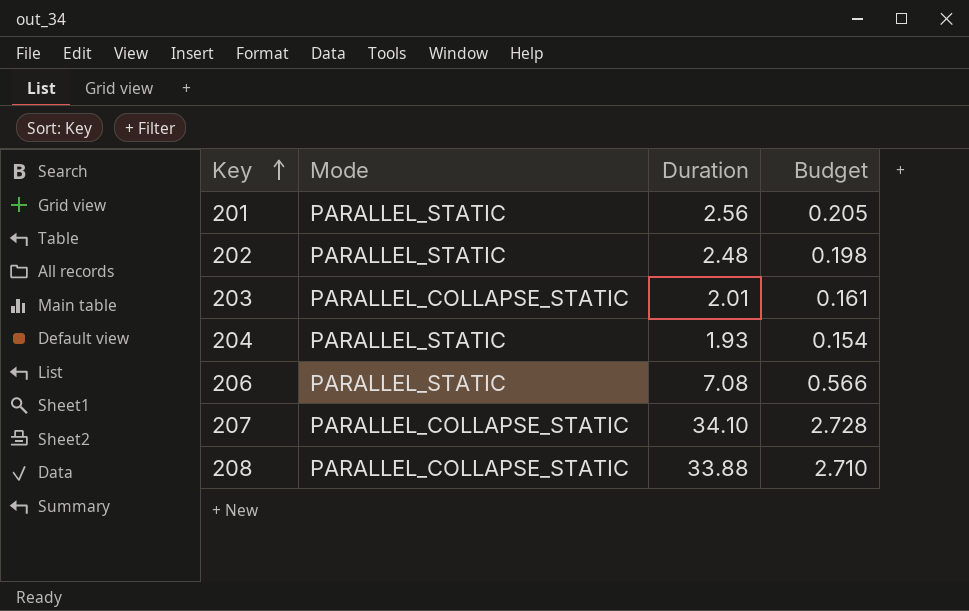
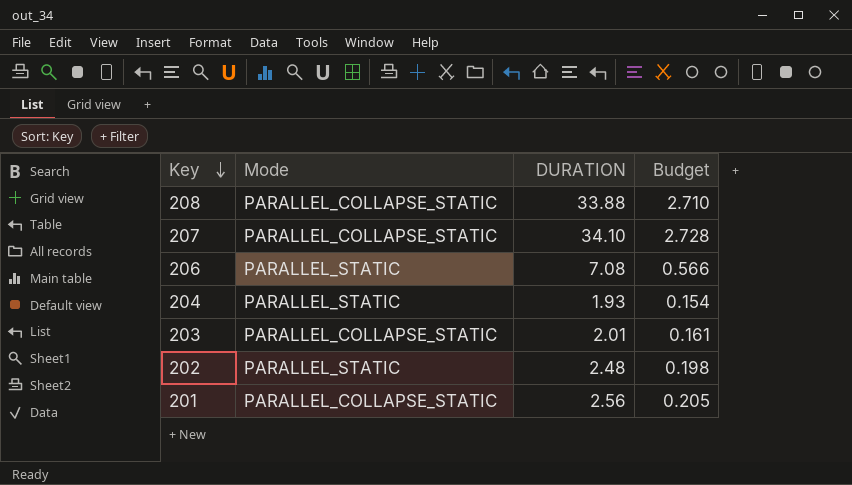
row order: Key ascending -> Key descending
column name: Duration -> DURATION
201 | Mode: PARALLEL_STATIC -> PARALLEL_COLLAPSE_STATIC

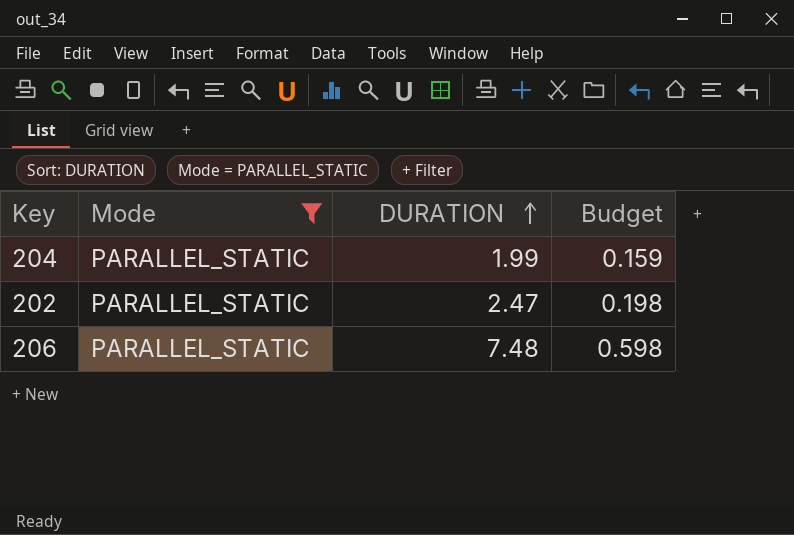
filter: none -> Mode = PARALLEL_STATIC
row order: Key descending -> DURATION ascending
204 | DURATION: 1.93 -> 1.99
204 | Budget: 0.154 -> 0.159
202 | DURATION: 2.48 -> 2.47
206 | DURATION: 7.08 -> 7.48
206 | Budget: 0.566 -> 0.598

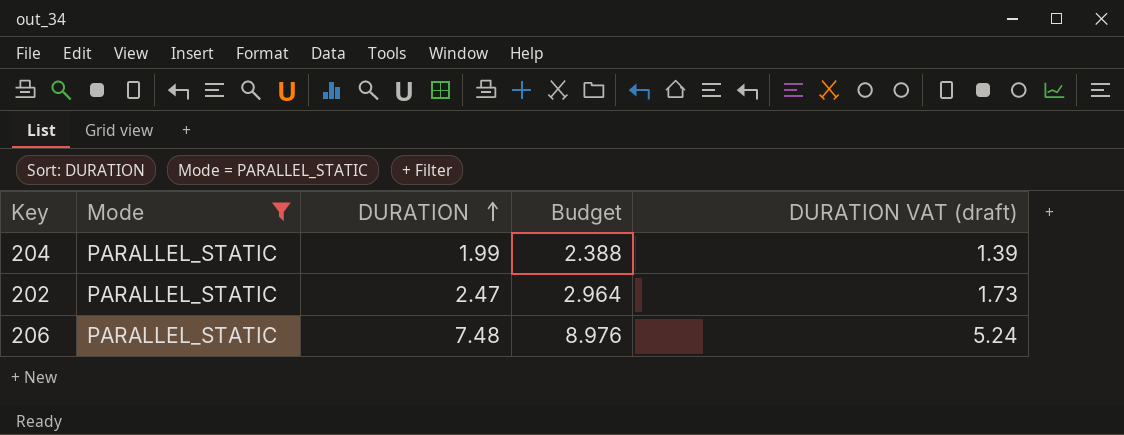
column Budget | formula: [DURATION] * 0.08 -> [DURATION] * 1.2
column DURATION VAT (draft) | formula: none -> [DURATION] * 0.7

